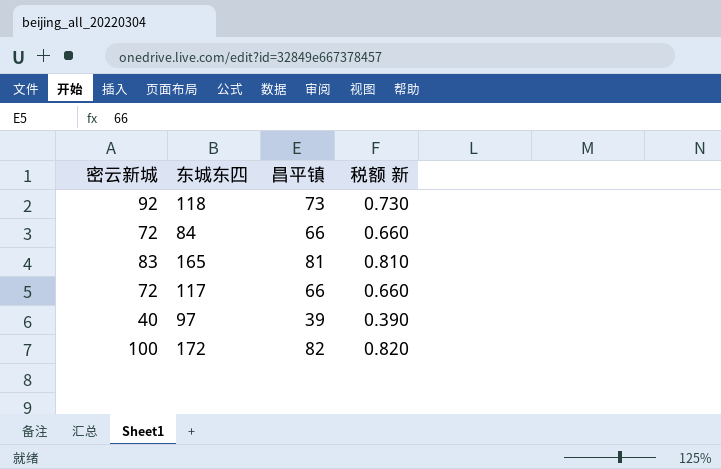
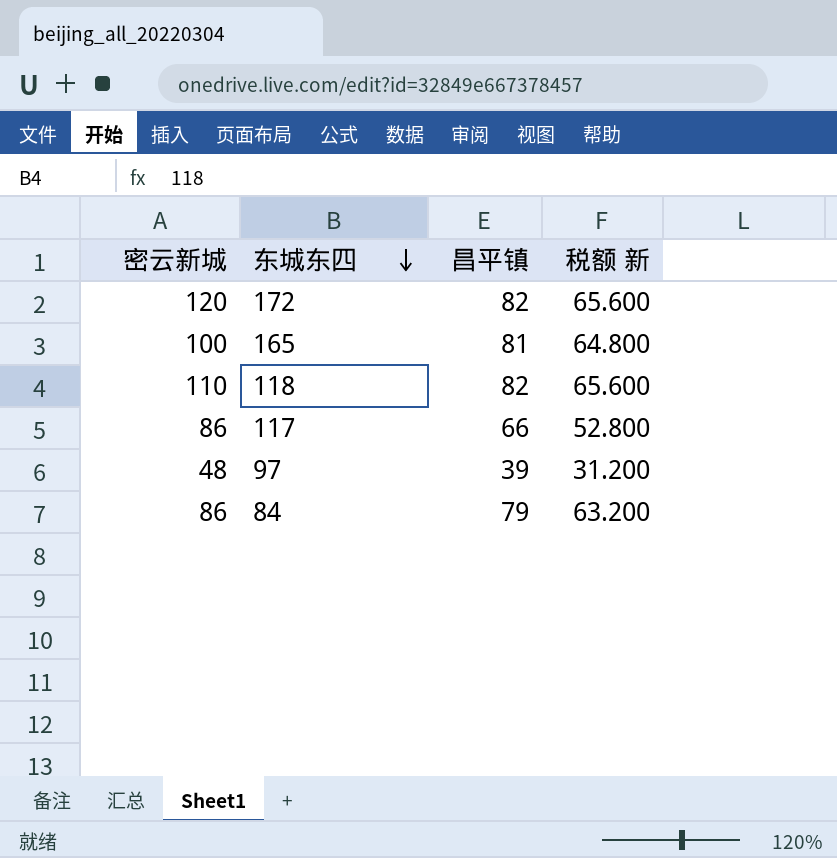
row order: none -> 东城东四 descending
column 税额 新 | formula: [昌平镇] * 0.01 -> [昌平镇] * 0.8
172 | 密云新城: 100 -> 120
165 | 密云新城: 83 -> 100
118 | 密云新城: 92 -> 110
118 | 昌平镇: 73 -> 82
117 | 密云新城: 72 -> 86
97 | 密云新城: 40 -> 48
84 | 密云新城: 72 -> 86
84 | 昌平镇: 66 -> 79

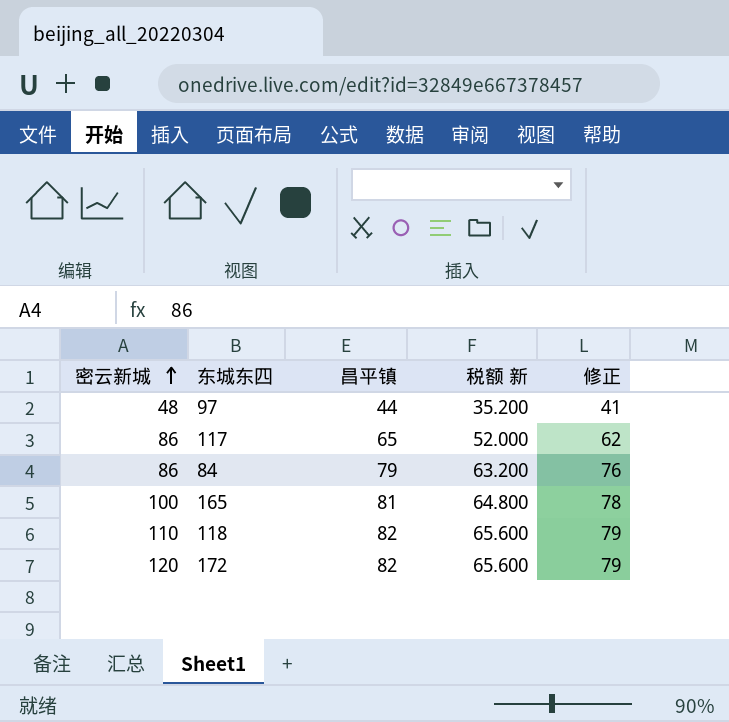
row order: 东城东四 descending -> 密云新城 ascending
column 修正 | formula: none -> [昌平镇] - 3
97 | 昌平镇: 39 -> 44
97 | 税额 新: 31.200 -> 35.200
117 | 昌平镇: 66 -> 65
117 | 税额 新: 52.800 -> 52.000

